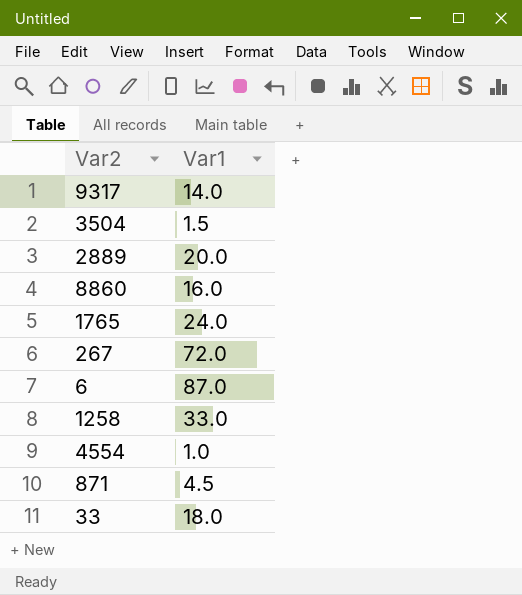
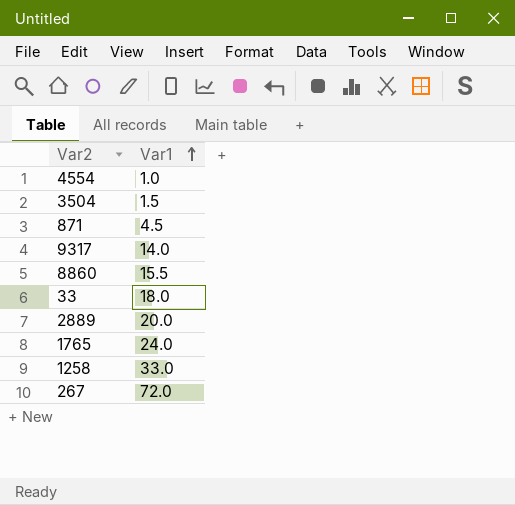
row order: none -> Var1 ascending
row 6: 87.0 -> none
8860 | Var1: 16.0 -> 15.5

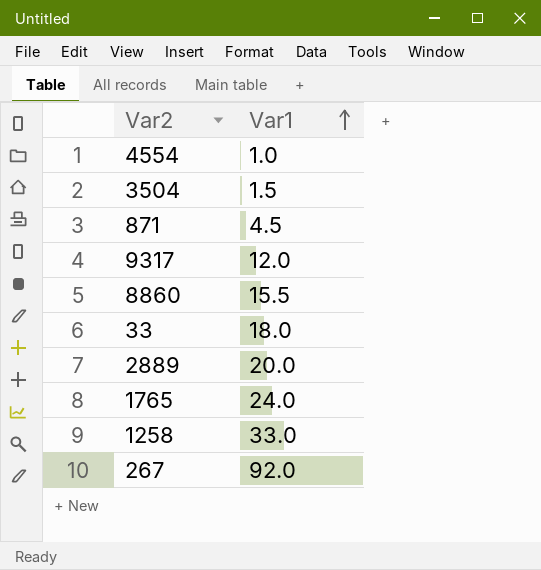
9317 | Var1: 14.0 -> 12.0
267 | Var1: 72.0 -> 92.0

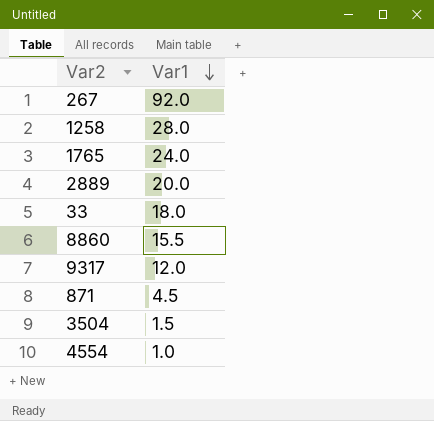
row order: Var1 ascending -> Var1 descending
1258 | Var1: 33.0 -> 28.0

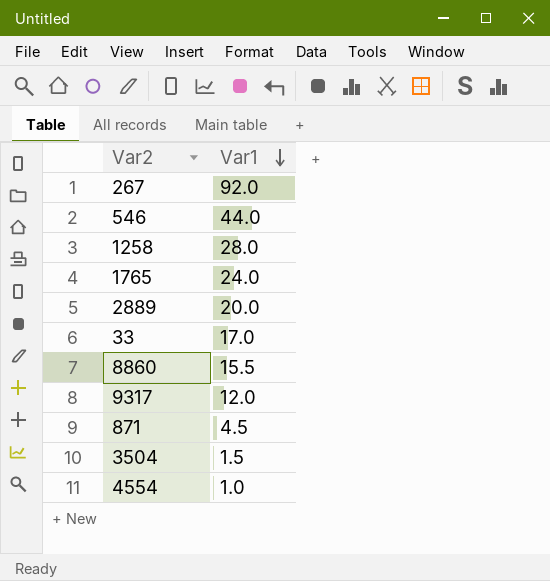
row 546: none -> 44.0
33 | Var1: 18.0 -> 17.0

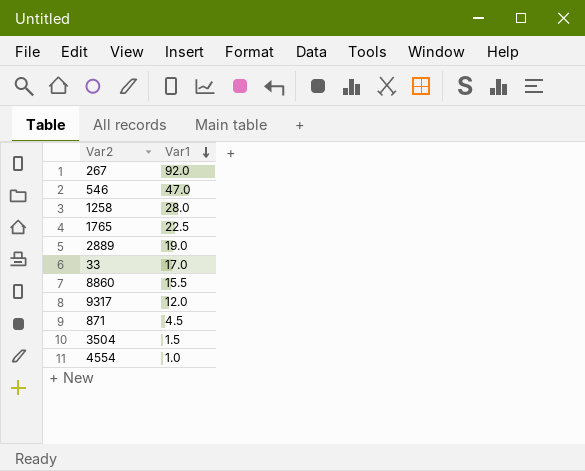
546 | Var1: 44.0 -> 47.0
1765 | Var1: 24.0 -> 22.5
2889 | Var1: 20.0 -> 19.0

